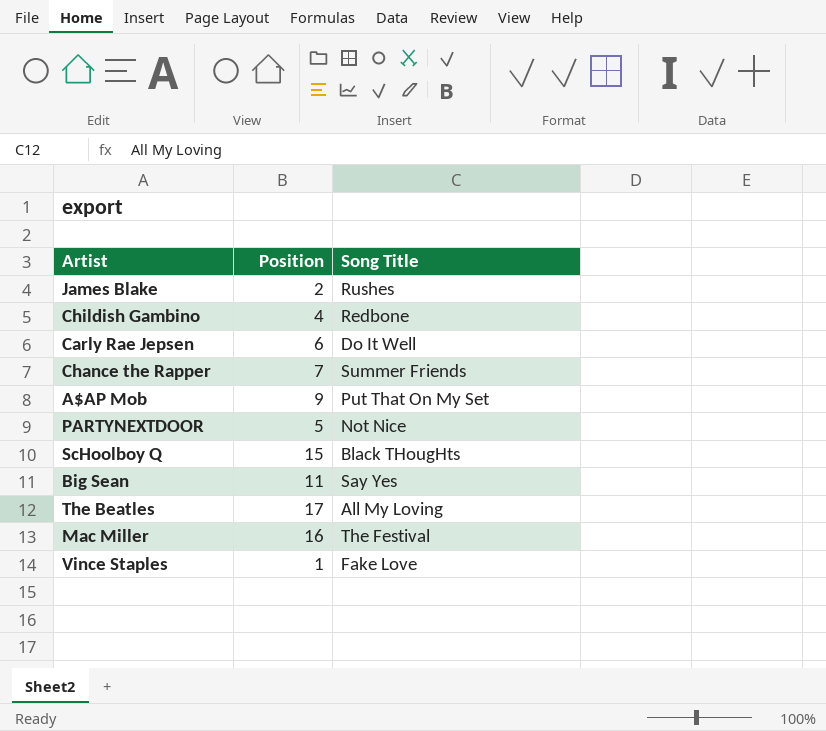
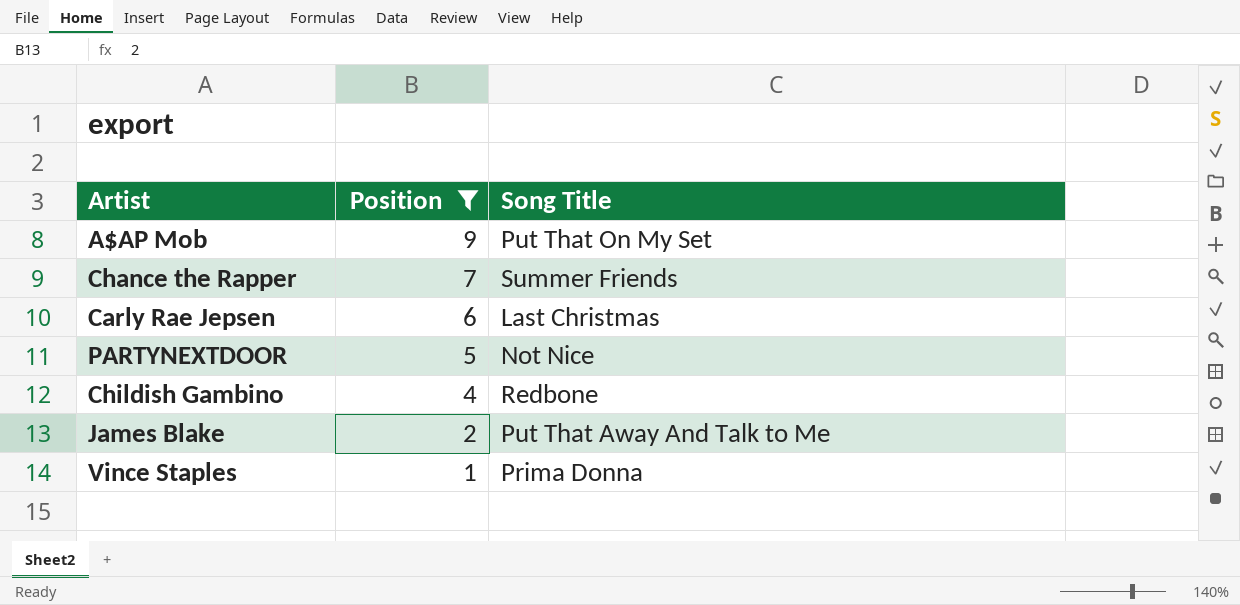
filter: none -> Position <= 9
row order: none -> Position descending
Carly Rae Jepsen | Song Title: Do It Well -> Last Christmas
James Blake | Song Title: Rushes -> Put That Away And Talk to Me
Vince Staples | Song Title: Fake Love -> Prima Donna

